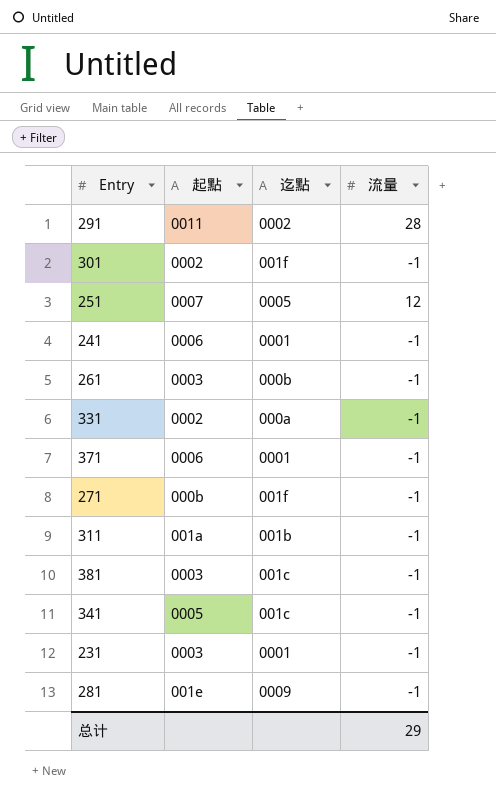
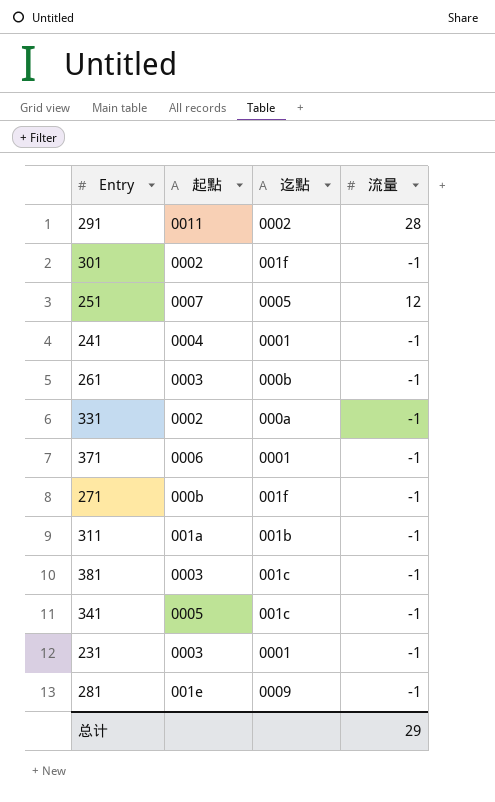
241 | 起點: 0006 -> 0004

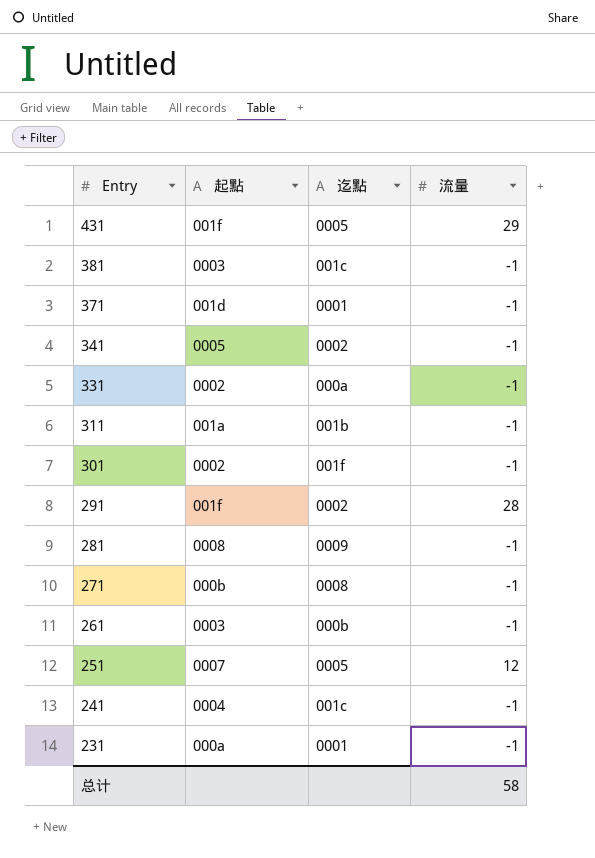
row order: none -> Entry descending
row 431: none -> 001f | 0005 | 29
371 | 起點: 0006 -> 001d
341 | 迄點: 001c -> 0002
291 | 起點: 0011 -> 001f
281 | 起點: 001e -> 0008
271 | 迄點: 001f -> 0008
241 | 迄點: 0001 -> 001c
231 | 起點: 0003 -> 000a
总计 | 流量: 29 -> 58

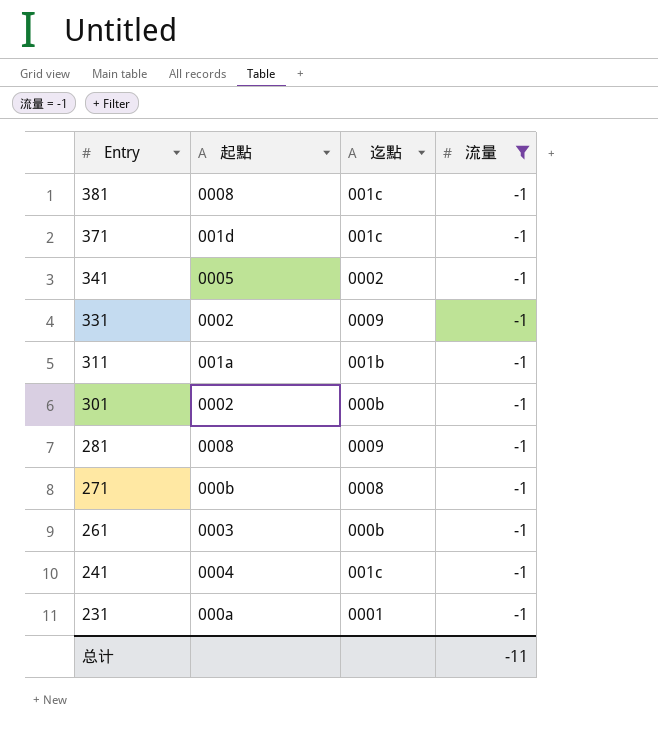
filter: none -> 流量 = -1
381 | 起點: 0003 -> 0008
371 | 迄點: 0001 -> 001c
331 | 迄點: 000a -> 0009
301 | 迄點: 001f -> 000b
总计 | 流量: 58 -> -11

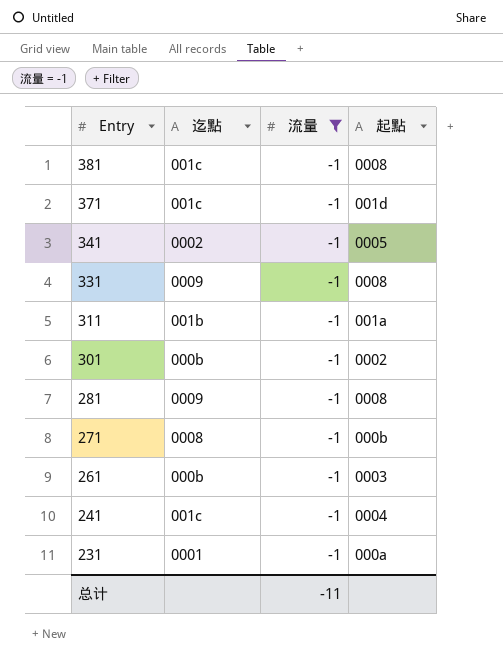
column 起點 | position: 2 -> 4
331 | 起點: 0002 -> 0008

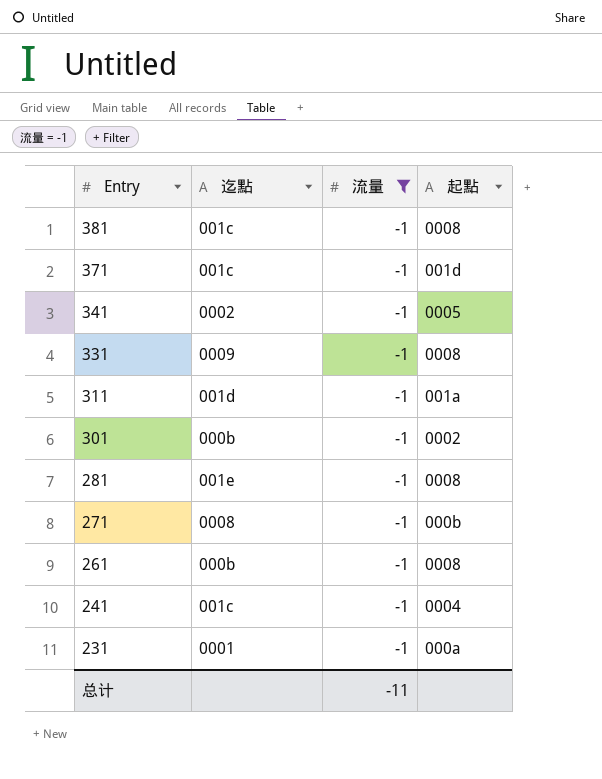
311 | 迄點: 001b -> 001d
281 | 迄點: 0009 -> 001e
261 | 起點: 0003 -> 0008

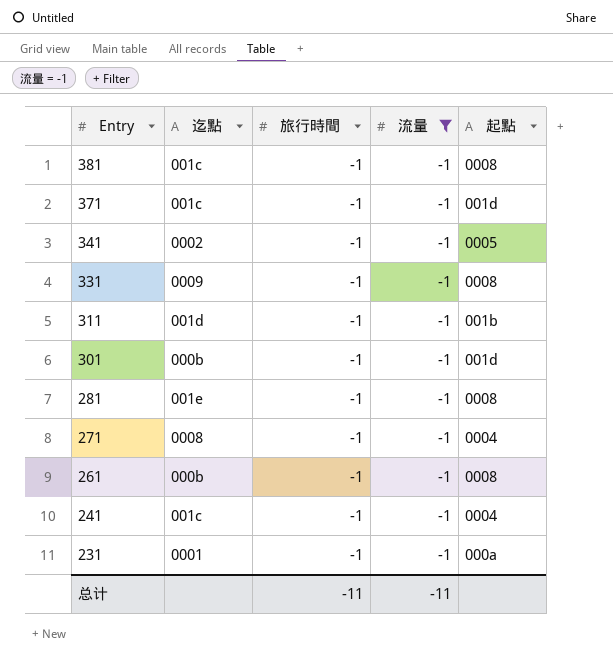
column 旅行時間 | position: none -> 3
311 | 起點: 001a -> 001b
301 | 起點: 0002 -> 001d
271 | 起點: 000b -> 0004

